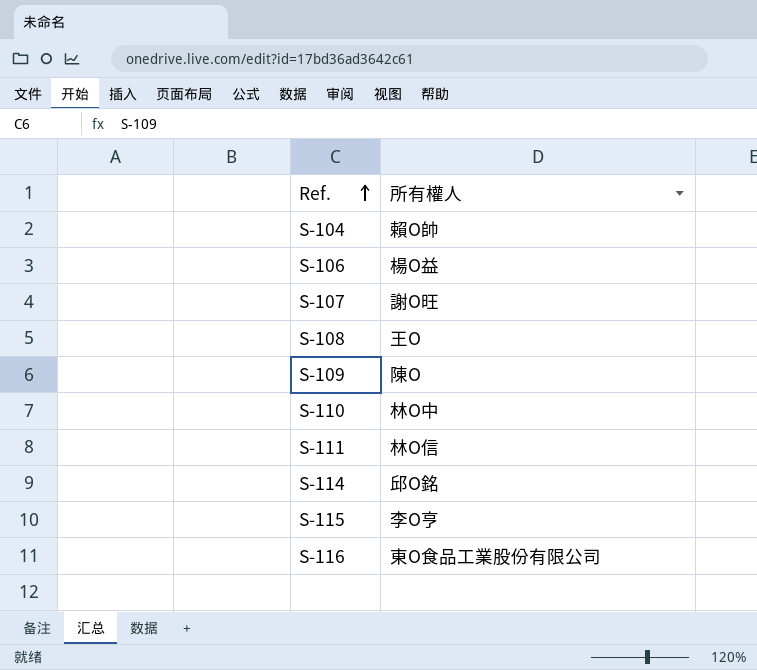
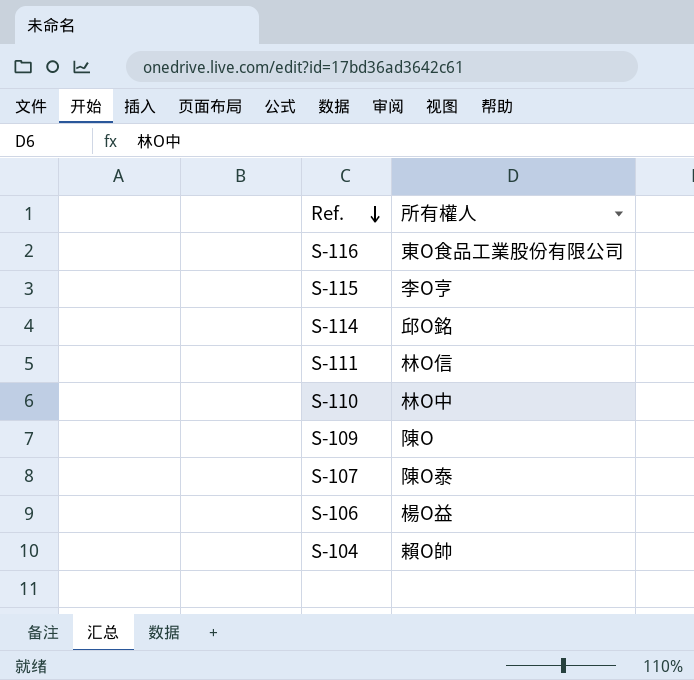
row order: Ref. ascending -> Ref. descending
row S-108: 王Ο -> none
S-107 | 所有權人: 謝Ο旺 -> 陳Ο泰

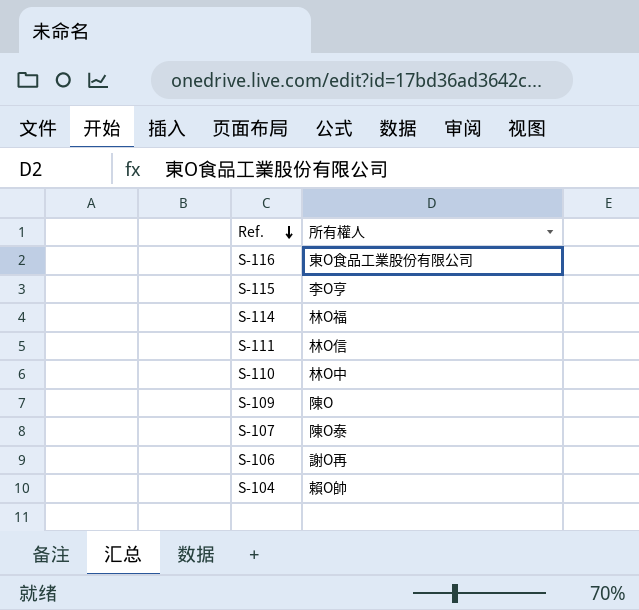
S-114 | 所有權人: 邱Ο銘 -> 林Ο福
S-106 | 所有權人: 楊Ο益 -> 謝Ο再

